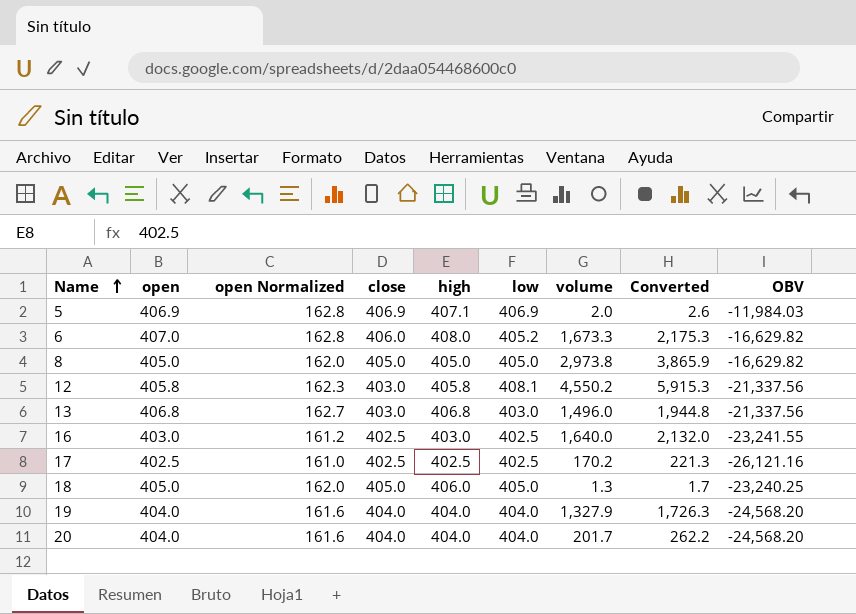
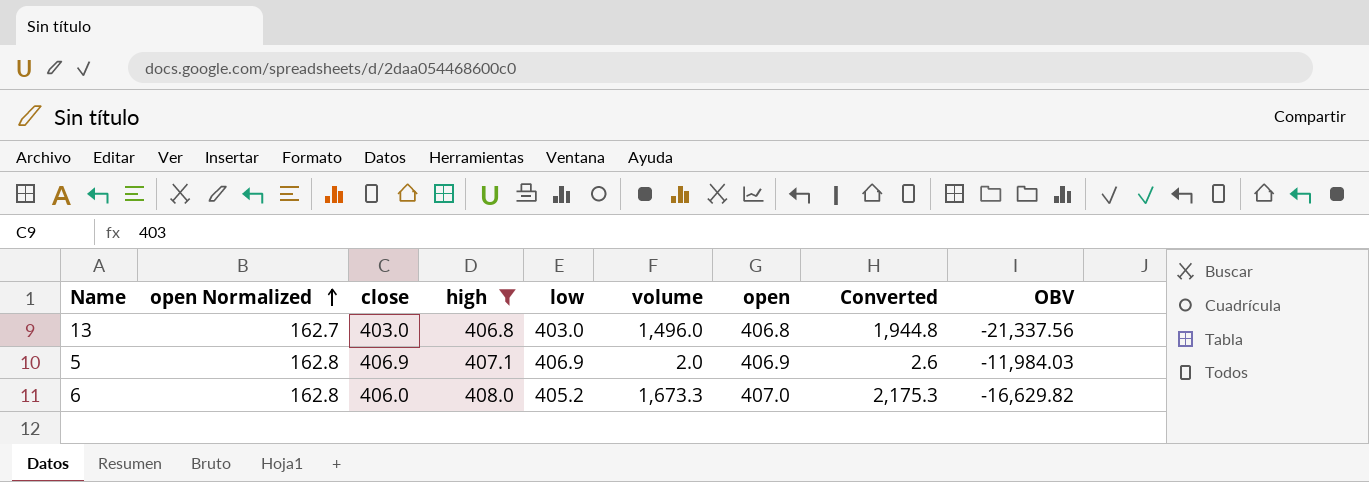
filter: none -> high >= 406.8
row order: Name ascending -> open Normalized ascending
column open | position: 2 -> 7

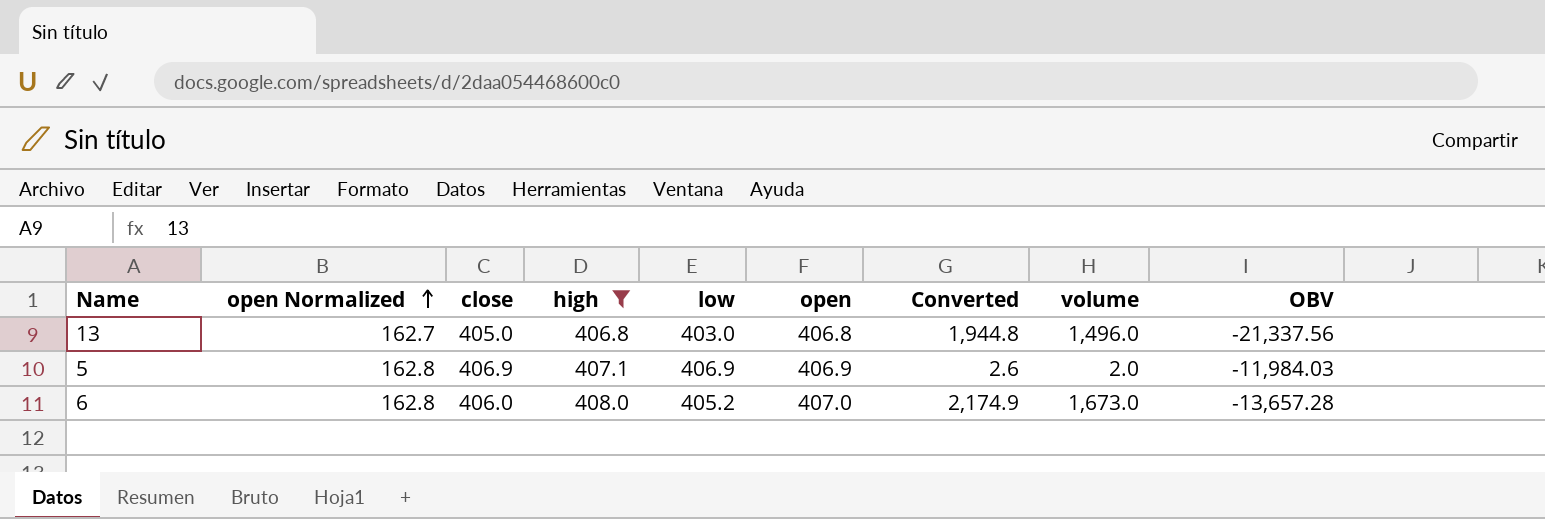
column volume | position: 6 -> 8
13 | close: 403.0 -> 405.0
6 | Converted: 2,175.3 -> 2,174.9
6 | volume: 1,673.3 -> 1,673.0
6 | OBV: -16,629.82 -> -13,657.28

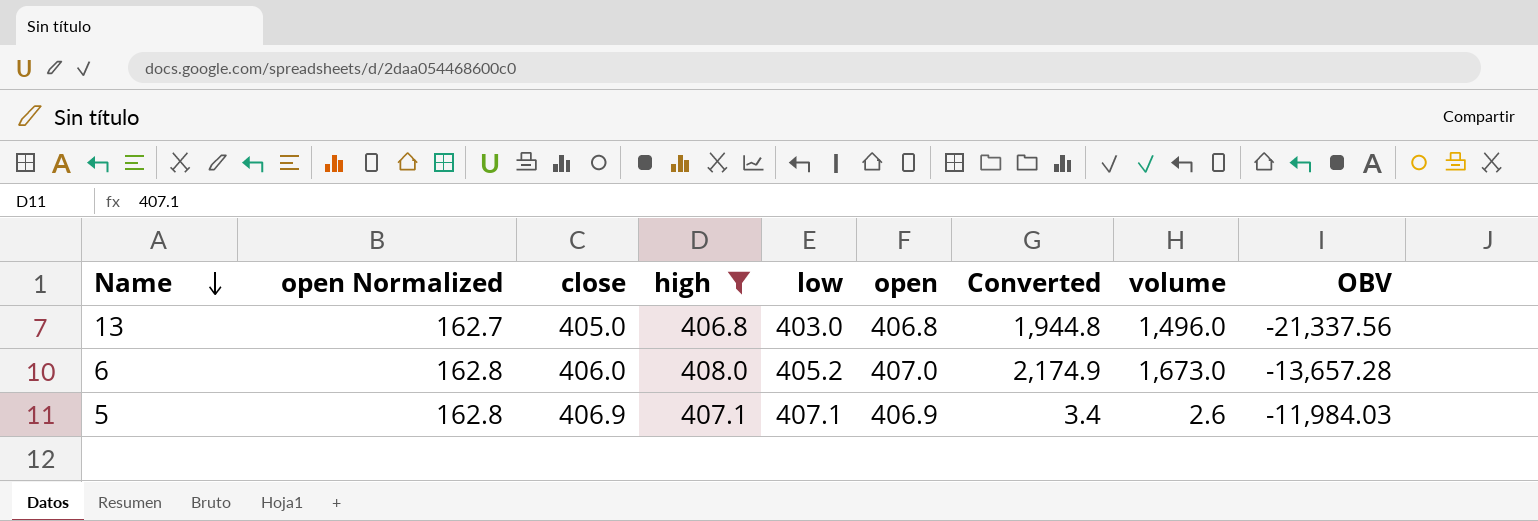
row order: open Normalized ascending -> Name descending
5 | low: 406.9 -> 407.1
5 | Converted: 2.6 -> 3.4
5 | volume: 2.0 -> 2.6

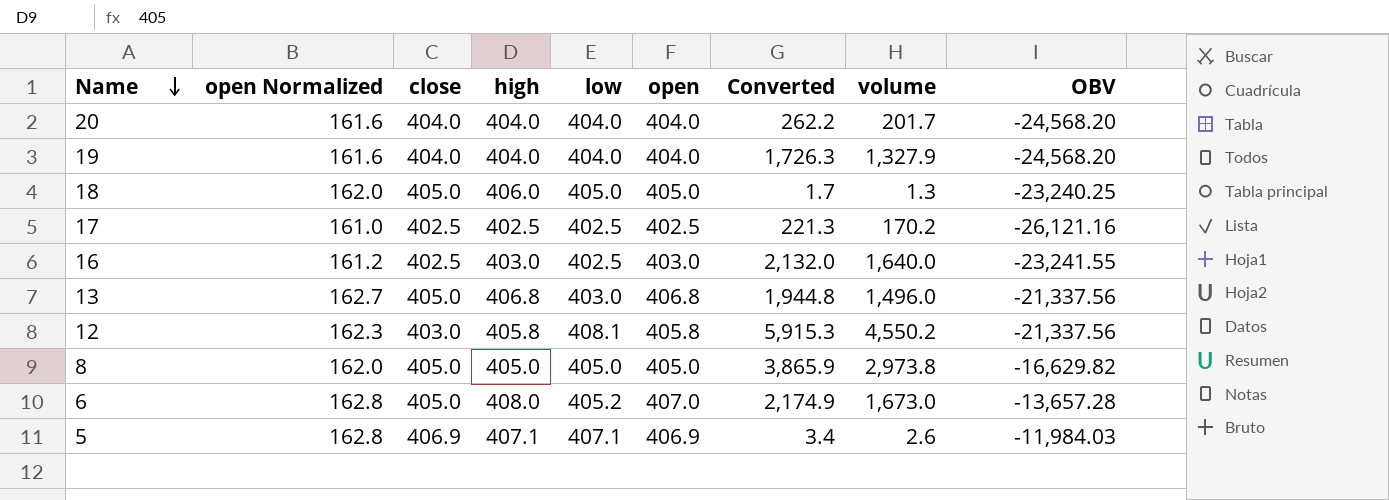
filter: high >= 406.8 -> none
6 | close: 406.0 -> 405.0

